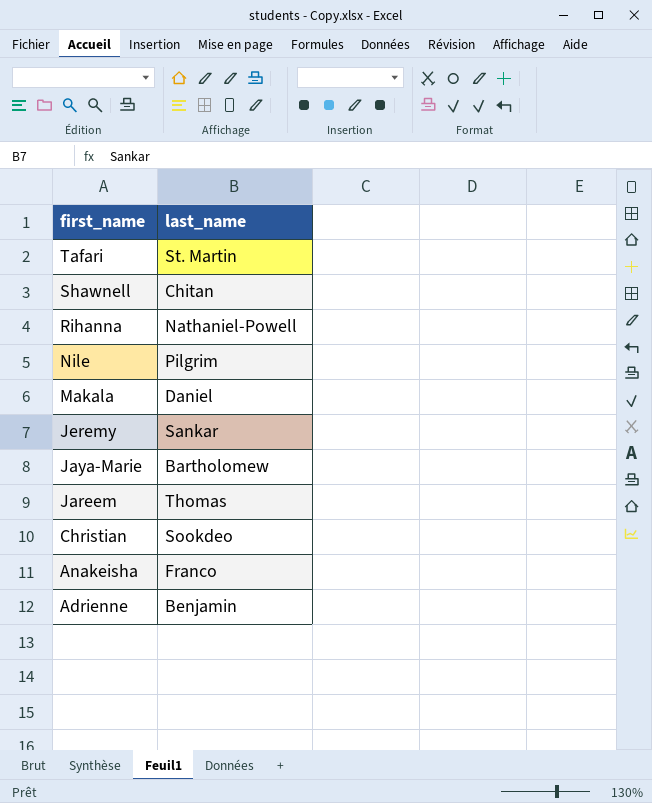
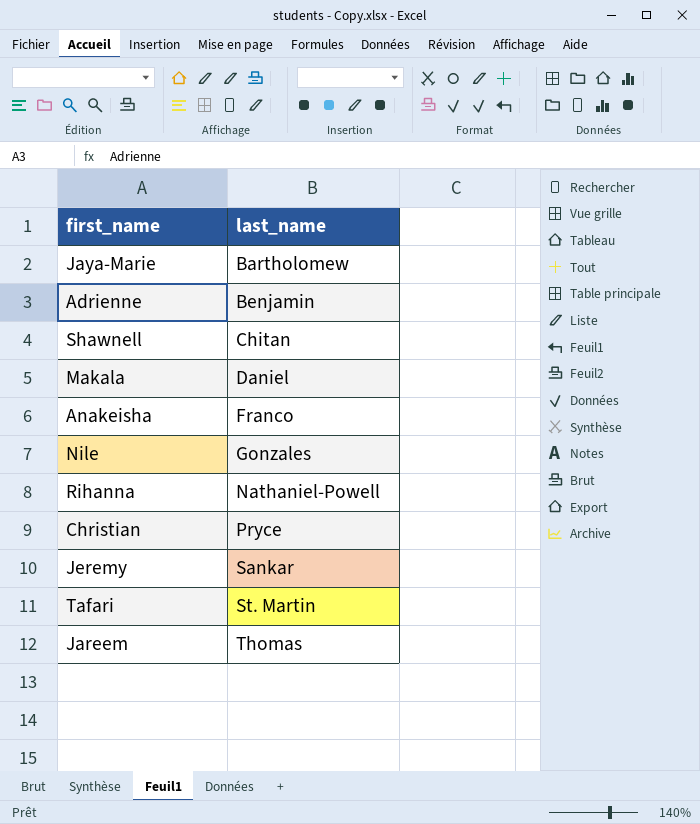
row order: first_name descending -> last_name ascending
Nile | last_name: Pilgrim -> Gonzales
Christian | last_name: Sookdeo -> Pryce

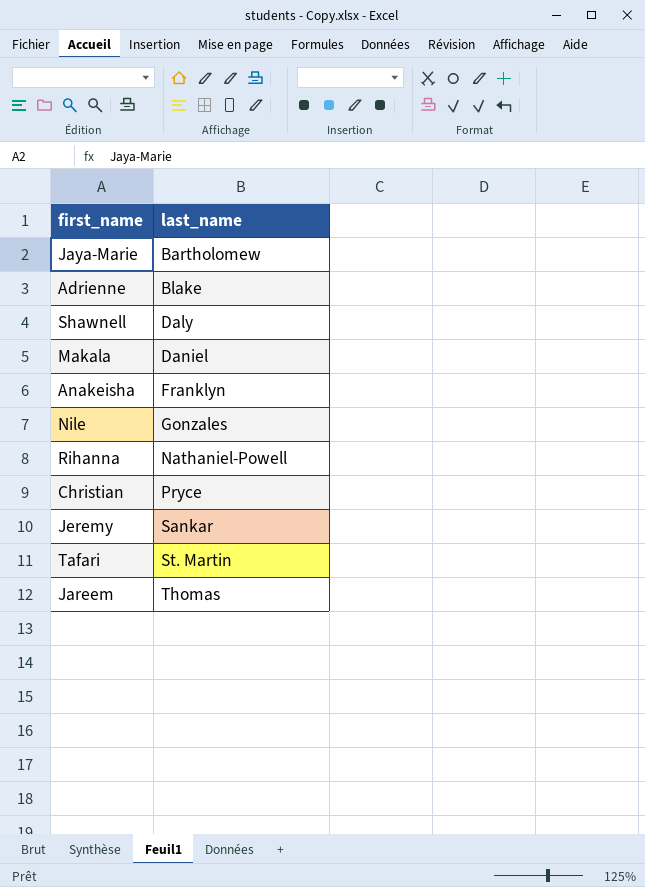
Adrienne | last_name: Benjamin -> Blake
Shawnell | last_name: Chitan -> Daly
Anakeisha | last_name: Franco -> Franklyn

